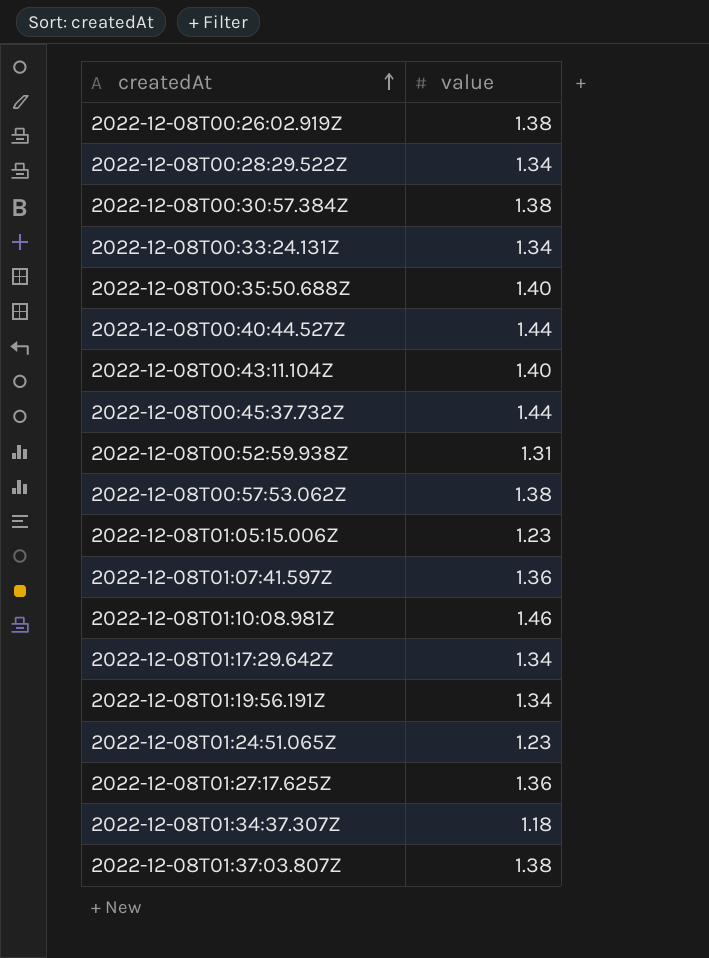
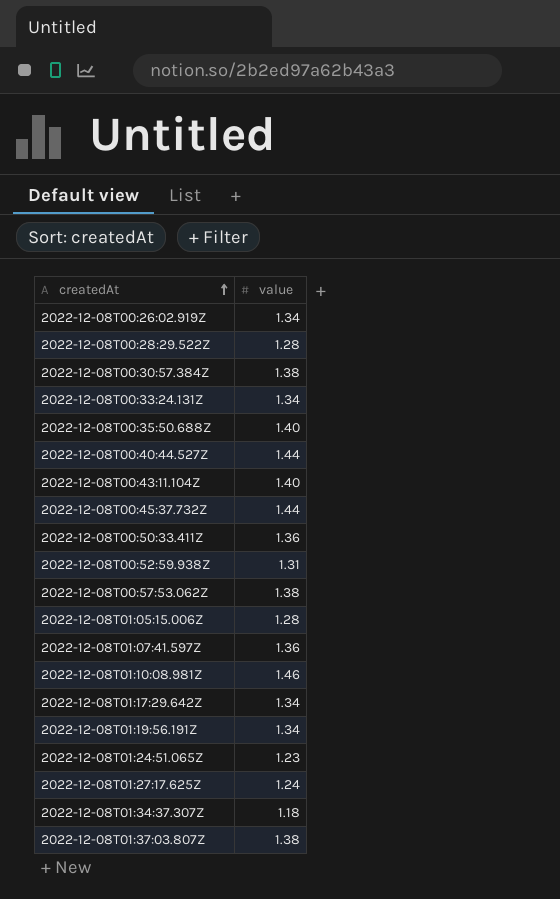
2022-12-08T00:26:02.919Z | value: 1.38 -> 1.34
2022-12-08T00:28:29.522Z | value: 1.34 -> 1.28
row 2022-12-08T00:50:33.411Z: none -> 1.36
2022-12-08T01:05:15.006Z | value: 1.23 -> 1.28
2022-12-08T01:27:17.625Z | value: 1.36 -> 1.24

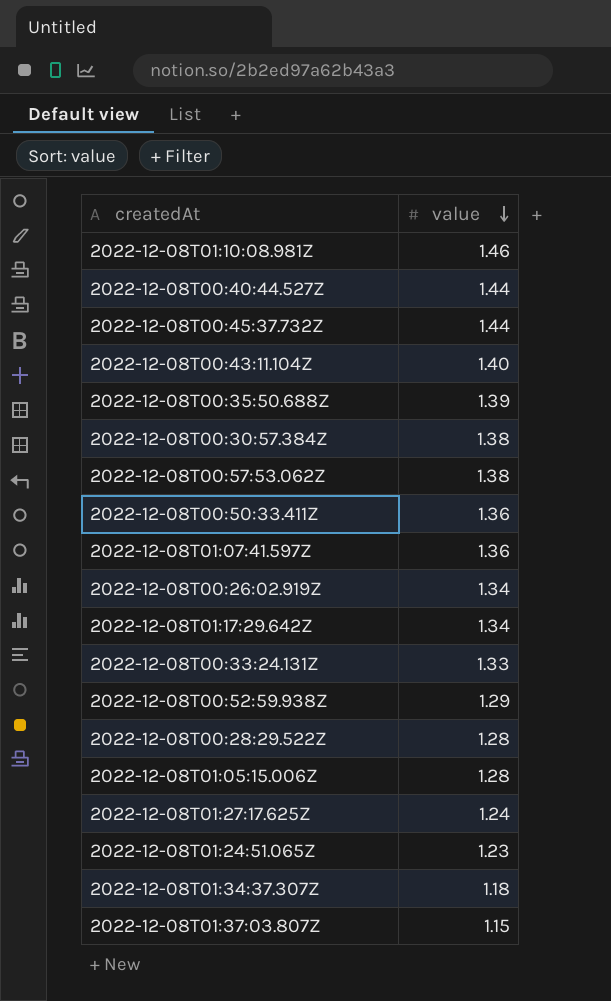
row order: createdAt ascending -> value descending
row 2022-12-08T01:19:56.191Z: 1.34 -> none
2022-12-08T00:35:50.688Z | value: 1.40 -> 1.39
2022-12-08T00:33:24.131Z | value: 1.34 -> 1.33
2022-12-08T00:52:59.938Z | value: 1.31 -> 1.29
2022-12-08T01:37:03.807Z | value: 1.38 -> 1.15

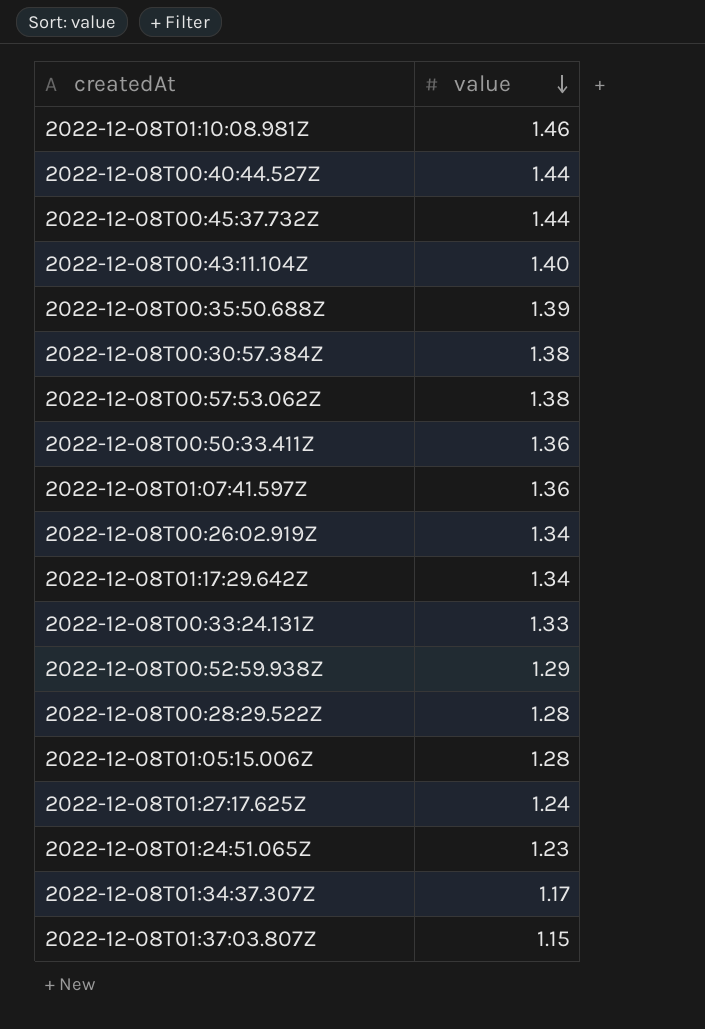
2022-12-08T01:34:37.307Z | value: 1.18 -> 1.17

